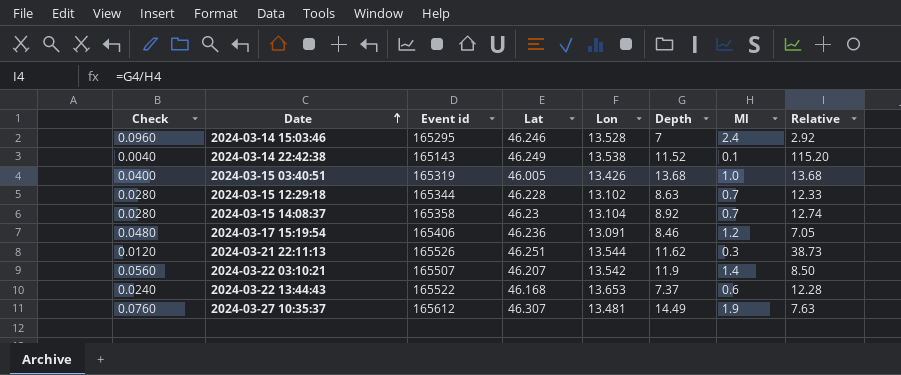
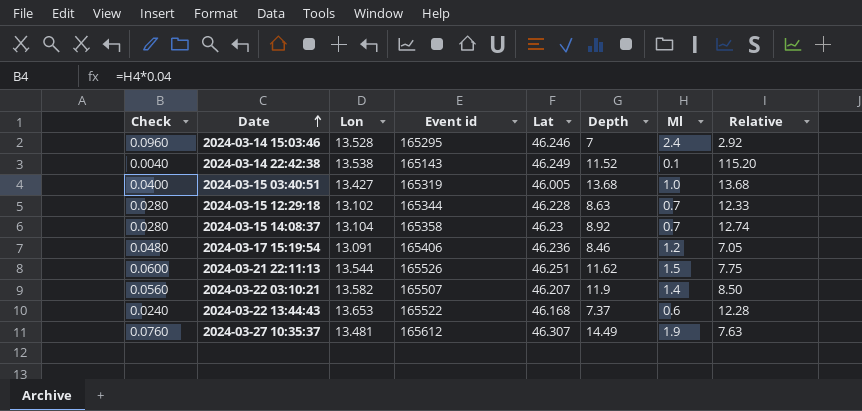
column Lon | position: 5 -> 3
2024-03-15 03:40:51 | Lon: 13.426 -> 13.427
2024-03-21 22:11:13 | Check: 0.0120 -> 0.0600
2024-03-21 22:11:13 | Ml: 0.3 -> 1.5
2024-03-21 22:11:13 | Relative: 38.73 -> 7.75
2024-03-22 03:10:21 | Lon: 13.542 -> 13.582

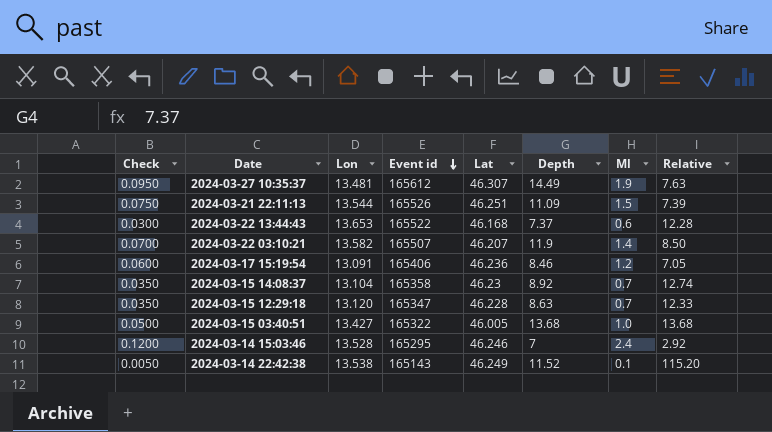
row order: Date ascending -> Event id descending
column Check | formula: [Ml] * 0.04 -> [Ml] * 0.05
2024-03-21 22:11:13 | Depth: 11.62 -> 11.09
2024-03-21 22:11:13 | Relative: 7.75 -> 7.39
2024-03-15 12:29:18 | Lon: 13.102 -> 13.120
2024-03-15 12:29:18 | Event id: 165344 -> 165347
2024-03-15 03:40:51 | Event id: 165319 -> 165322

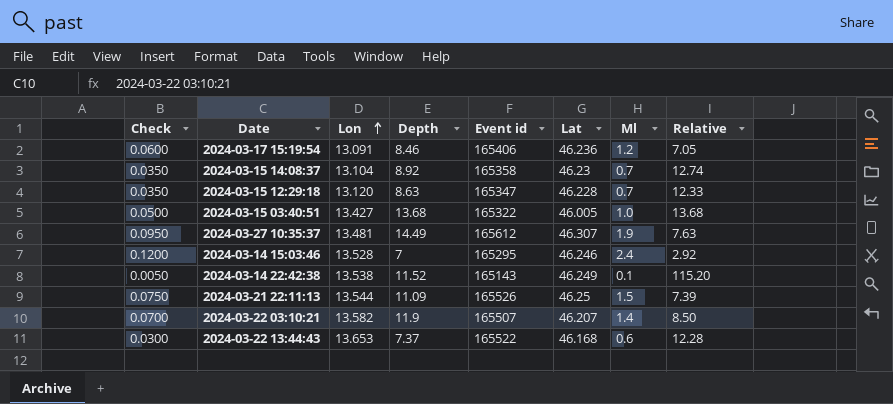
row order: Event id descending -> Lon ascending
column Depth | position: 6 -> 4
2024-03-21 22:11:13 | Lat: 46.251 -> 46.25

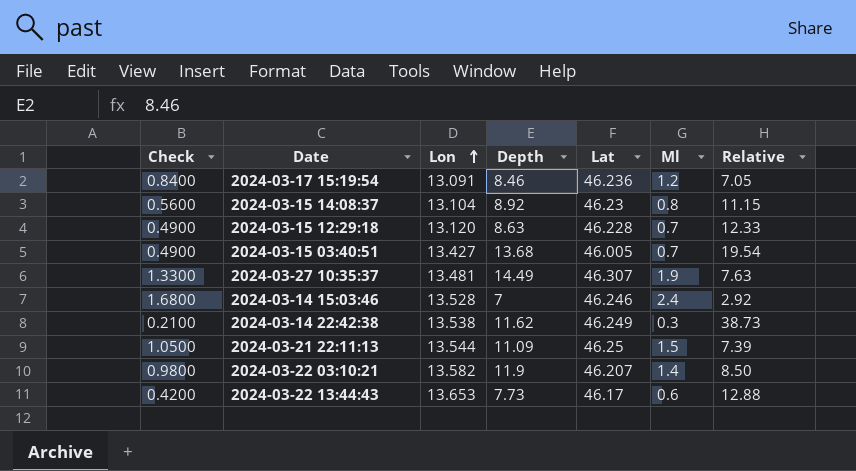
column Event id | position: 5 -> none
column Check | formula: [Ml] * 0.05 -> [Ml] * 0.7
2024-03-15 14:08:37 | Ml: 0.7 -> 0.8
2024-03-15 14:08:37 | Relative: 12.74 -> 11.15
2024-03-15 03:40:51 | Ml: 1.0 -> 0.7
2024-03-15 03:40:51 | Relative: 13.68 -> 19.54
2024-03-14 22:42:38 | Depth: 11.52 -> 11.62
2024-03-14 22:42:38 | Ml: 0.1 -> 0.3
2024-03-14 22:42:38 | Relative: 115.20 -> 38.73
2024-03-22 13:44:43 | Depth: 7.37 -> 7.73
2024-03-22 13:44:43 | Lat: 46.168 -> 46.17
2024-03-22 13:44:43 | Relative: 12.28 -> 12.88

